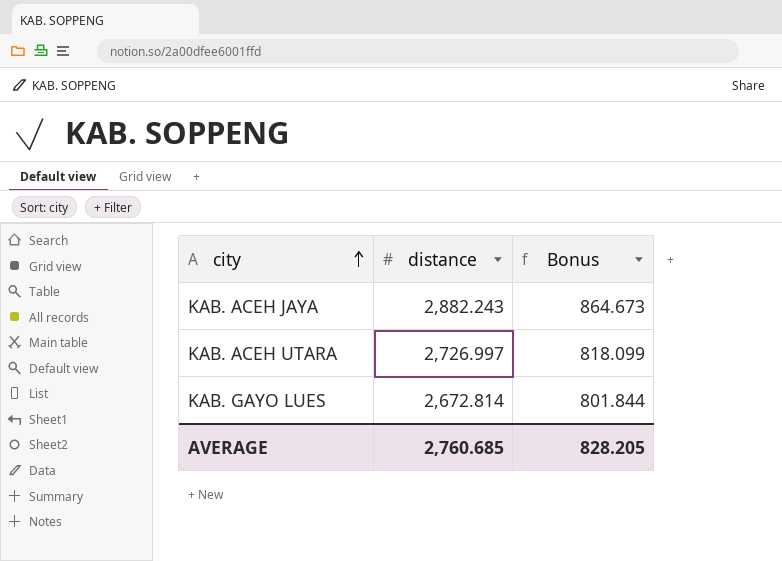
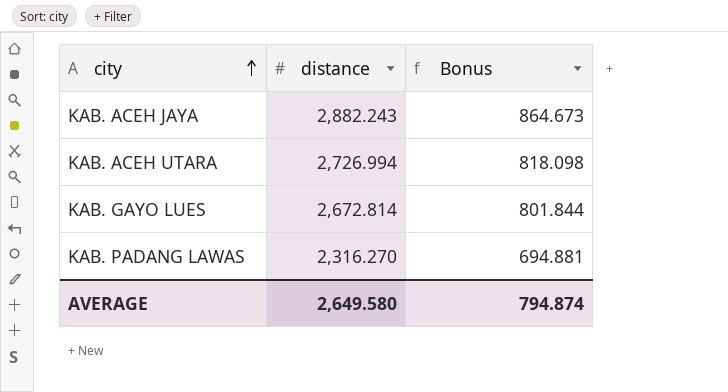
KAB. ACEH UTARA | distance: 2,726.997 -> 2,726.994
KAB. ACEH UTARA | Bonus: 818.099 -> 818.098
row KAB. PADANG LAWAS: none -> 2,316.270 | 694.881
AVERAGE | distance: 2,760.685 -> 2,649.580
AVERAGE | Bonus: 828.205 -> 794.874

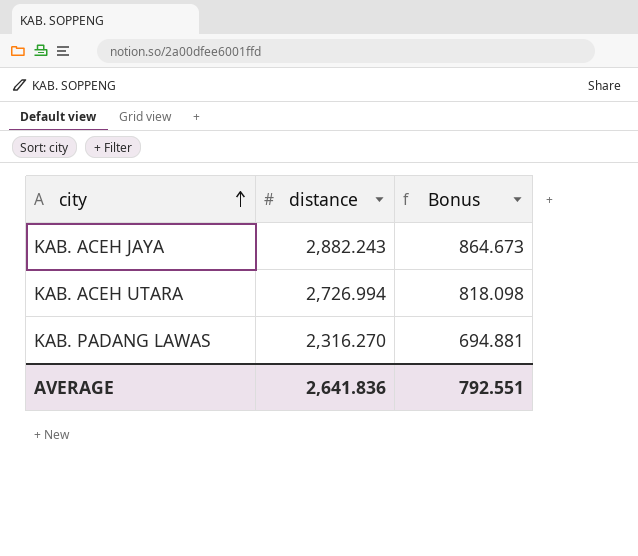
row KAB. GAYO LUES: 2,672.814 | 801.844 -> none
AVERAGE | distance: 2,649.580 -> 2,641.836
AVERAGE | Bonus: 794.874 -> 792.551

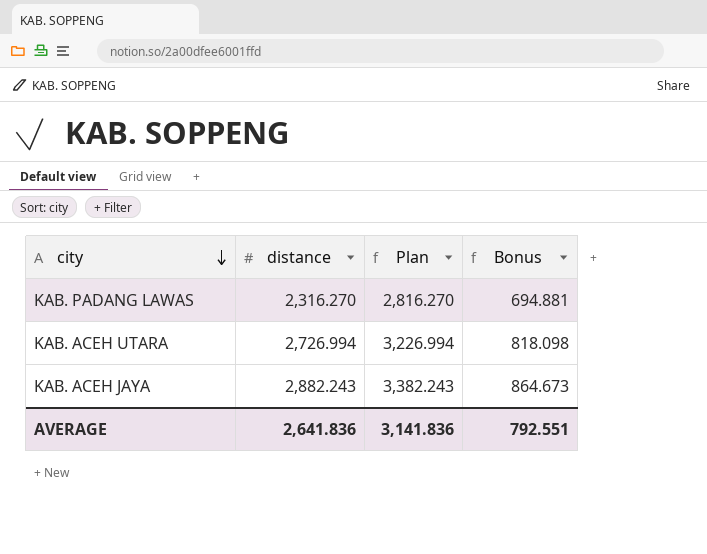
row order: city ascending -> city descending
column Plan | formula: none -> [distance] + 500

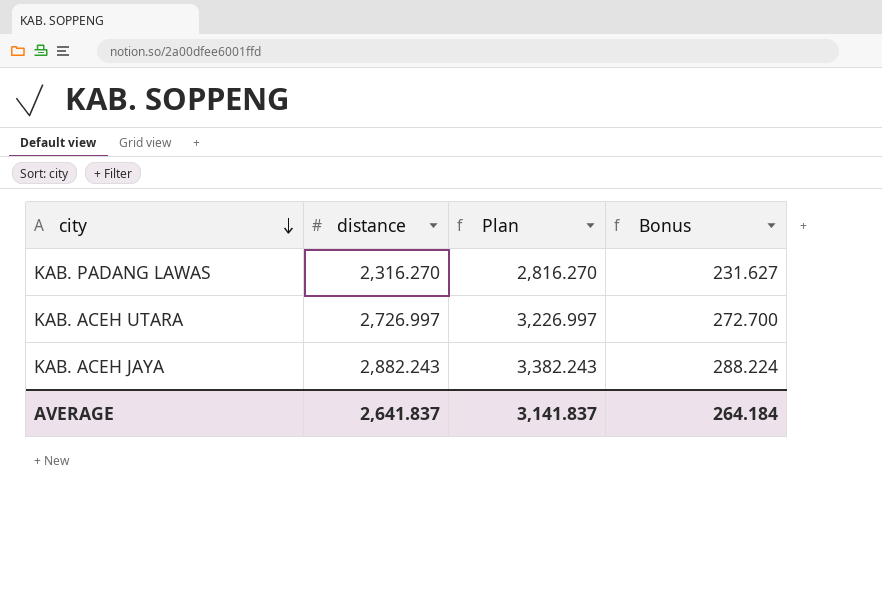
column Bonus | formula: [distance] * 0.3 -> [distance] * 0.1
KAB. ACEH UTARA | distance: 2,726.994 -> 2,726.997
KAB. ACEH UTARA | Plan: 3,226.994 -> 3,226.997
AVERAGE | distance: 2,641.836 -> 2,641.837
AVERAGE | Plan: 3,141.836 -> 3,141.837
AVERAGE | Bonus: 792.551 -> 264.184

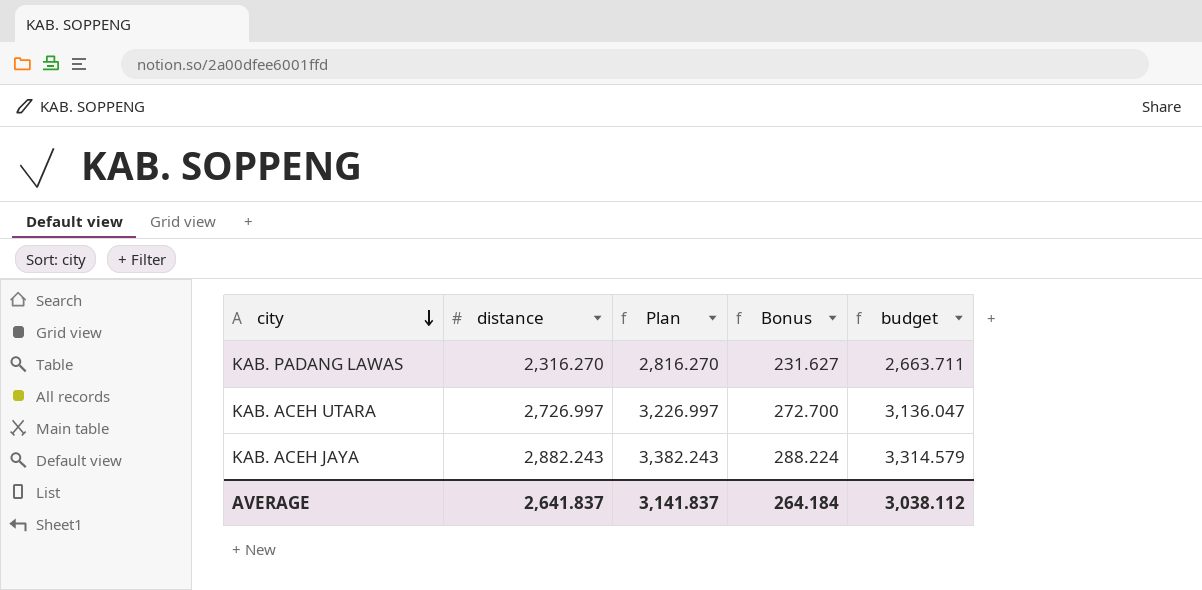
column budget | formula: none -> [distance] * 1.15

